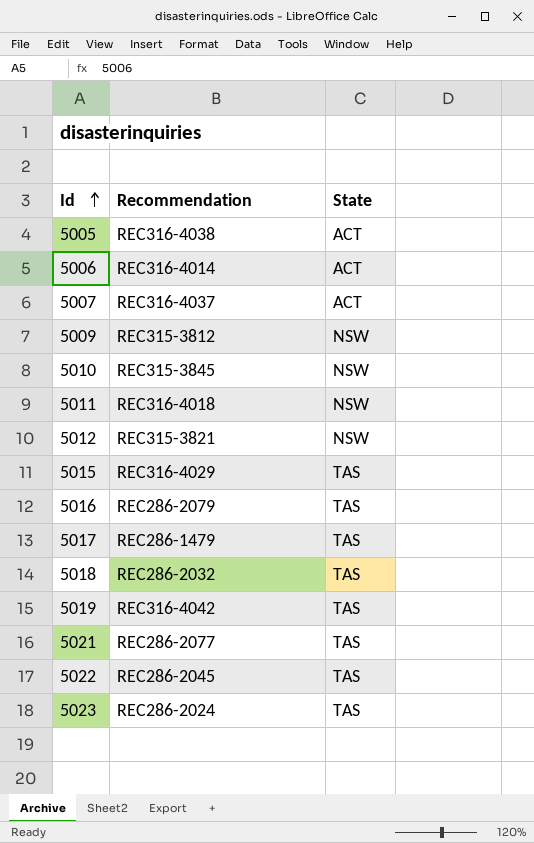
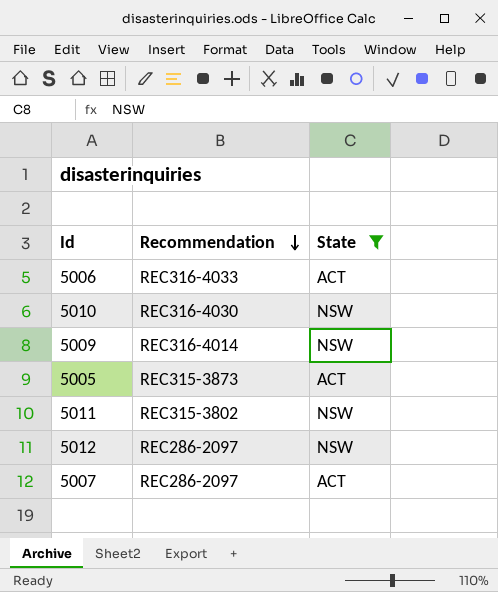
filter: none -> State != TAS
row order: Id ascending -> Recommendation descending
5006 | Recommendation: REC316-4014 -> REC316-4033
5010 | Recommendation: REC315-3845 -> REC316-4030
5009 | Recommendation: REC315-3812 -> REC316-4014
5005 | Recommendation: REC316-4038 -> REC315-3873
5011 | Recommendation: REC316-4018 -> REC315-3802
5012 | Recommendation: REC315-3821 -> REC286-2097
5007 | Recommendation: REC316-4037 -> REC286-2097

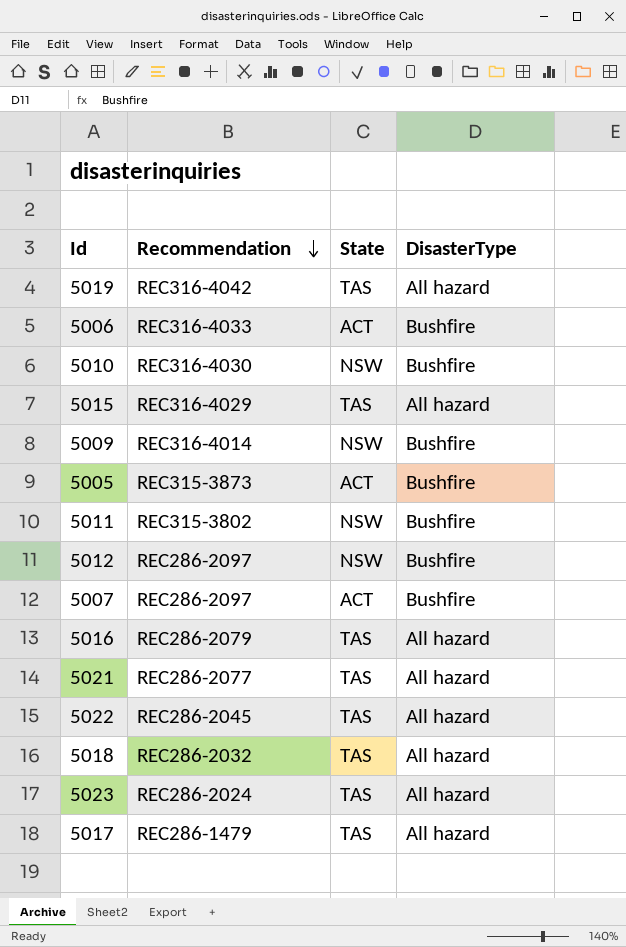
filter: State != TAS -> none
column DisasterType | position: none -> 4

